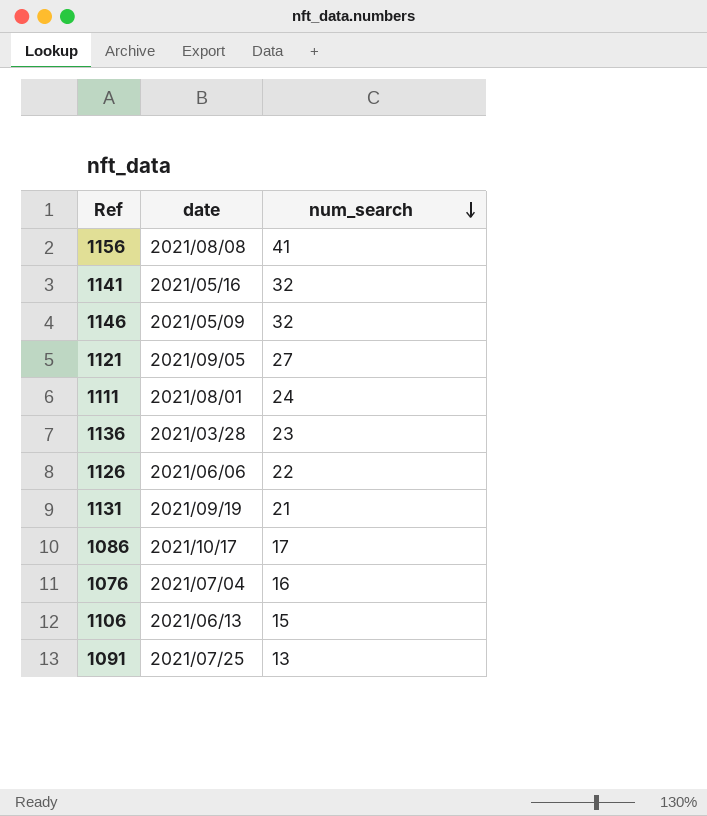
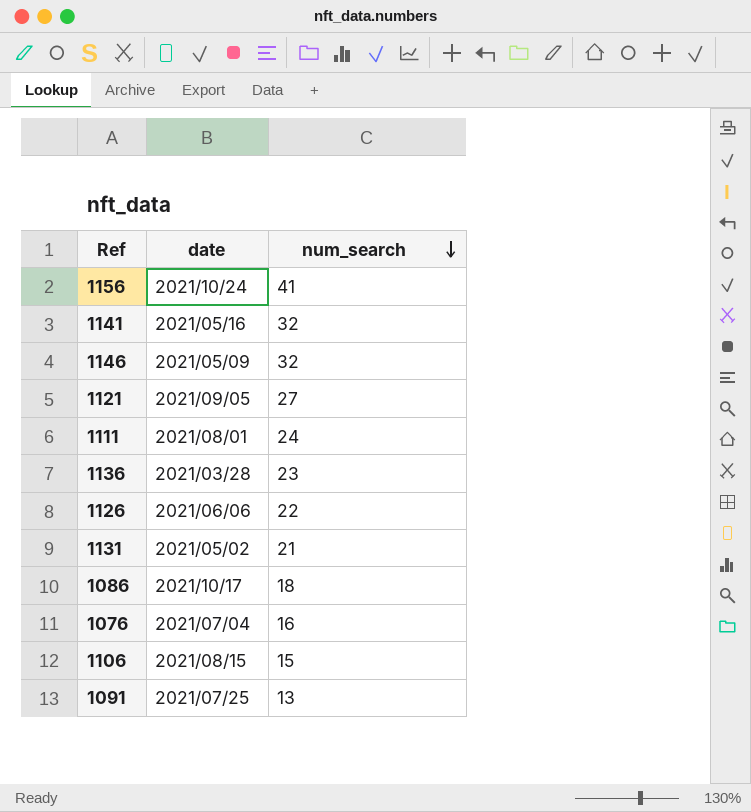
1156 | date: 2021/08/08 -> 2021/10/24
1131 | date: 2021/09/19 -> 2021/05/02
1086 | num_search: 17 -> 18
1106 | date: 2021/06/13 -> 2021/08/15

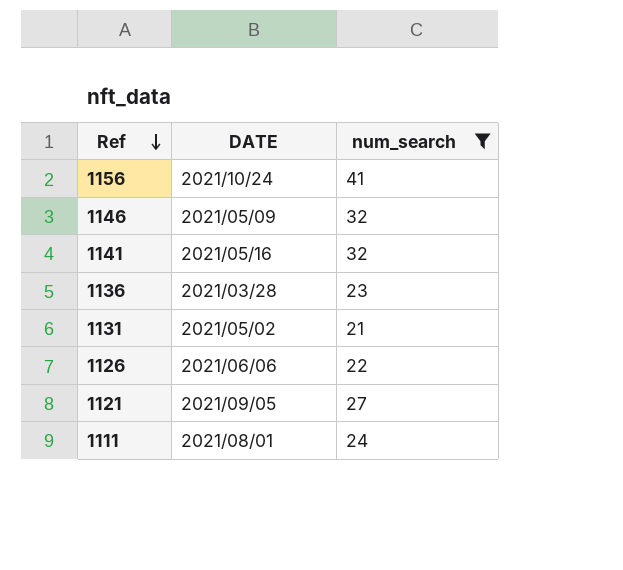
filter: none -> num_search >= 21
row order: num_search descending -> Ref descending
column name: date -> DATE

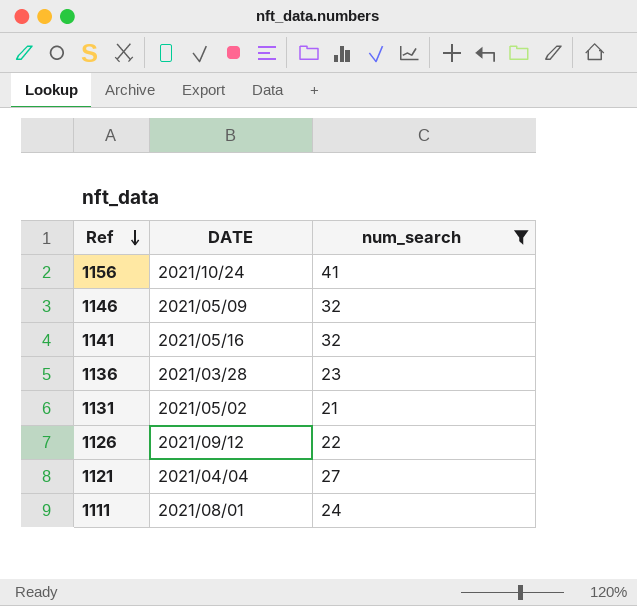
1126 | DATE: 2021/06/06 -> 2021/09/12
1121 | DATE: 2021/09/05 -> 2021/04/04

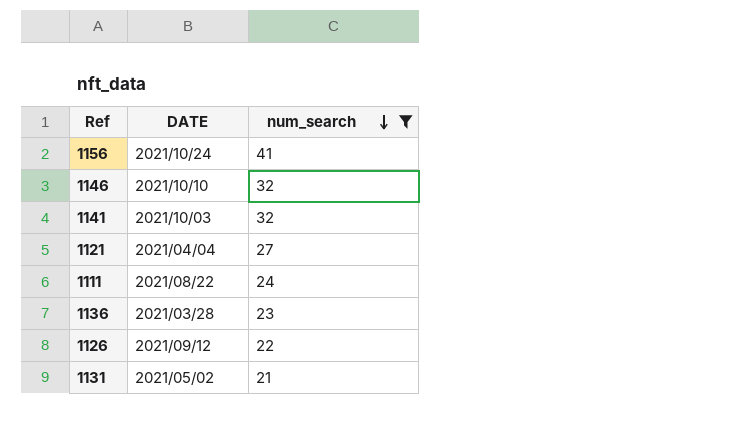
row order: Ref descending -> num_search descending
1146 | DATE: 2021/05/09 -> 2021/10/10
1141 | DATE: 2021/05/16 -> 2021/10/03
1111 | DATE: 2021/08/01 -> 2021/08/22

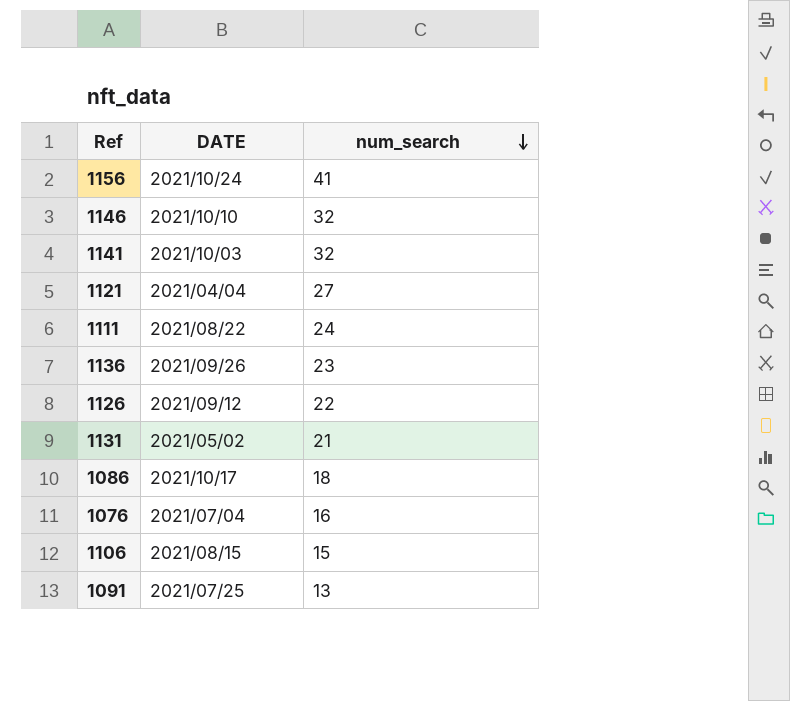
filter: num_search >= 21 -> none
1136 | DATE: 2021/03/28 -> 2021/09/26

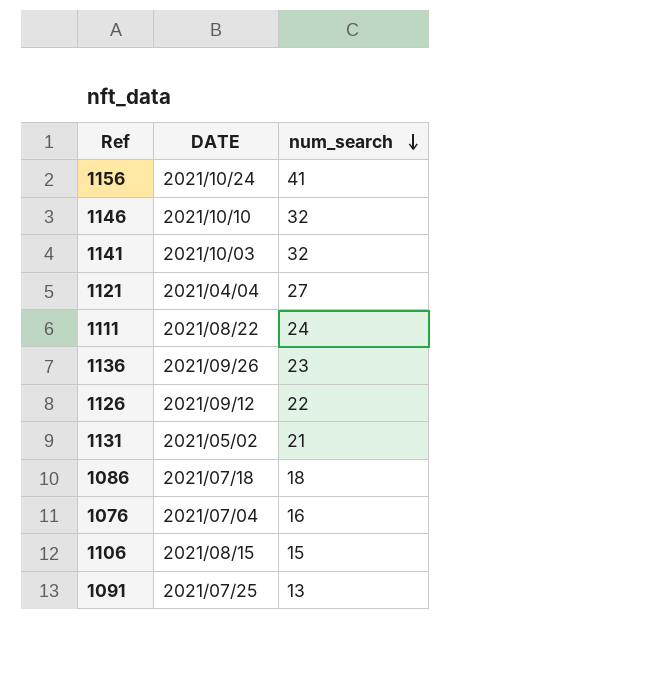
1086 | DATE: 2021/10/17 -> 2021/07/18

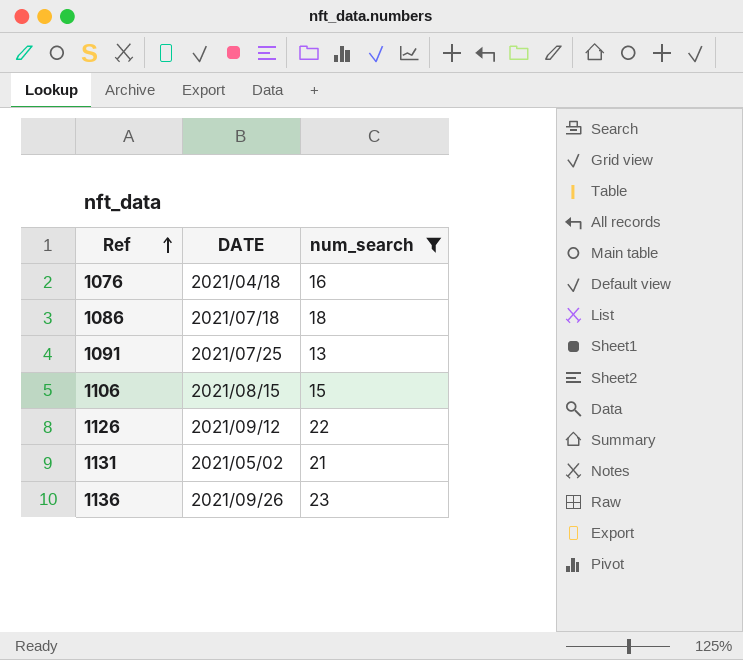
filter: none -> num_search <= 23
row order: num_search descending -> Ref ascending
1076 | DATE: 2021/07/04 -> 2021/04/18

